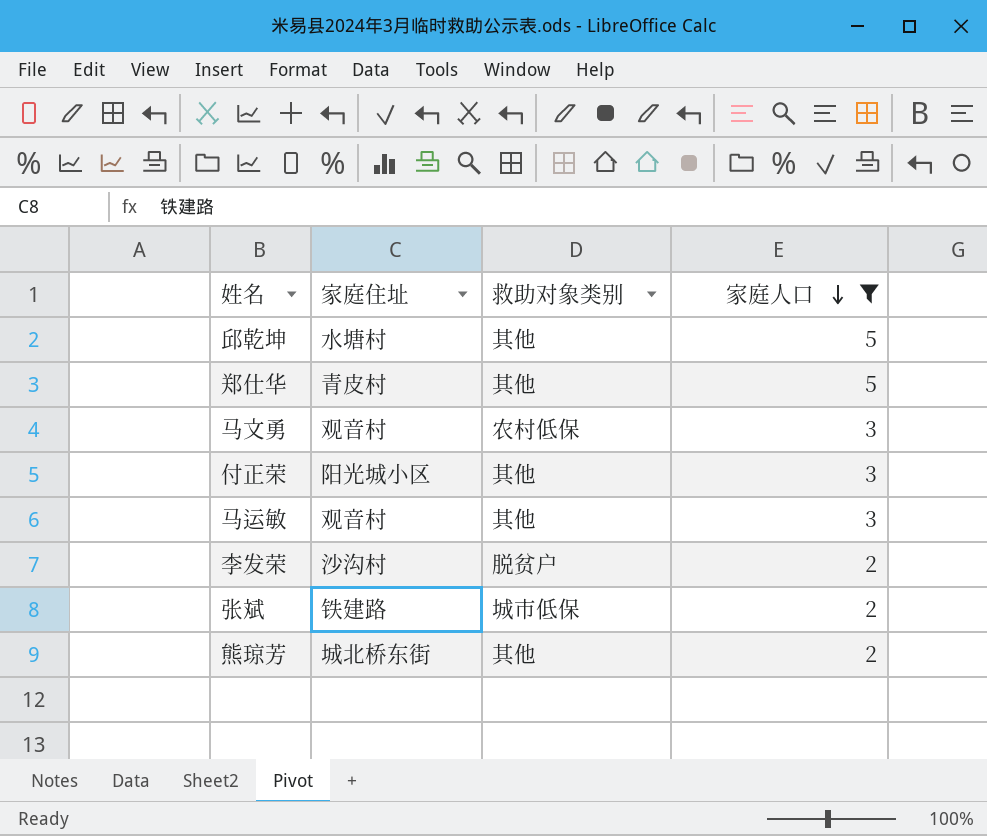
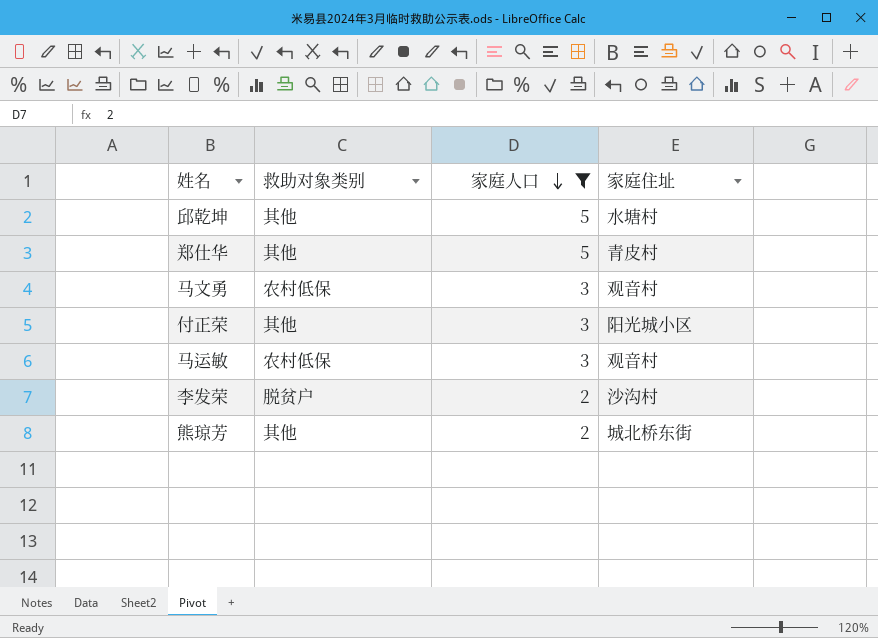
column 家庭住址 | position: 2 -> 4
row 张斌: 铁建路 | 城市低保 | 2 -> none
马运敏 | 救助对象类别: 其他 -> 农村低保

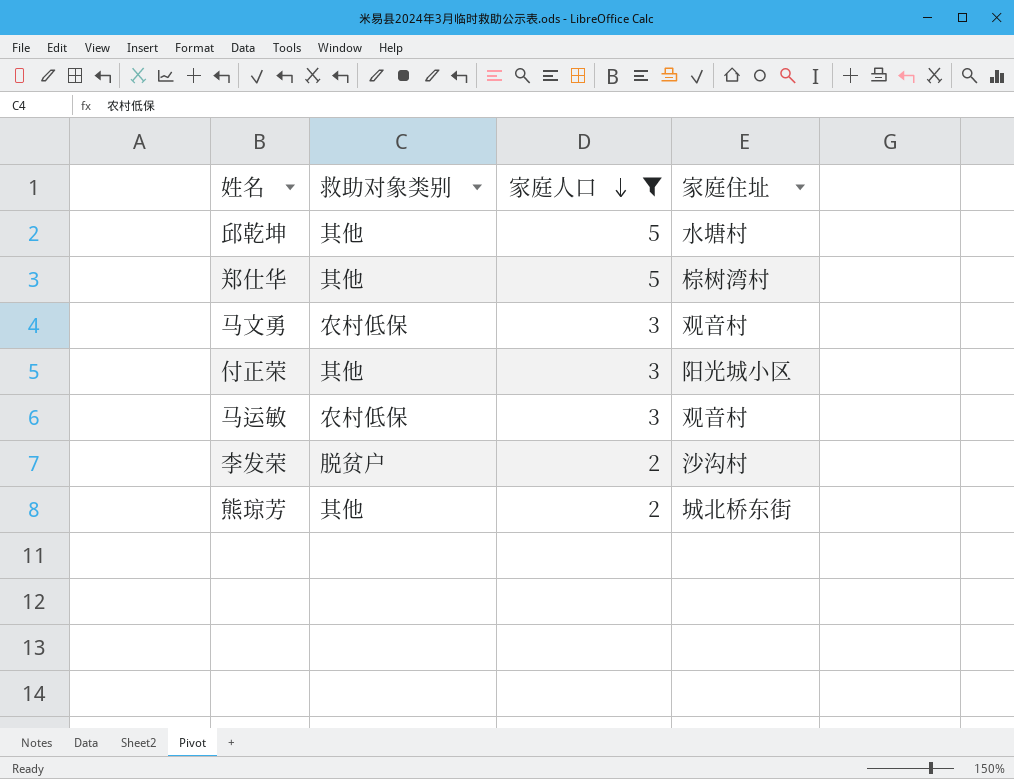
郑仕华 | 家庭住址: 青皮村 -> 棕树湾村

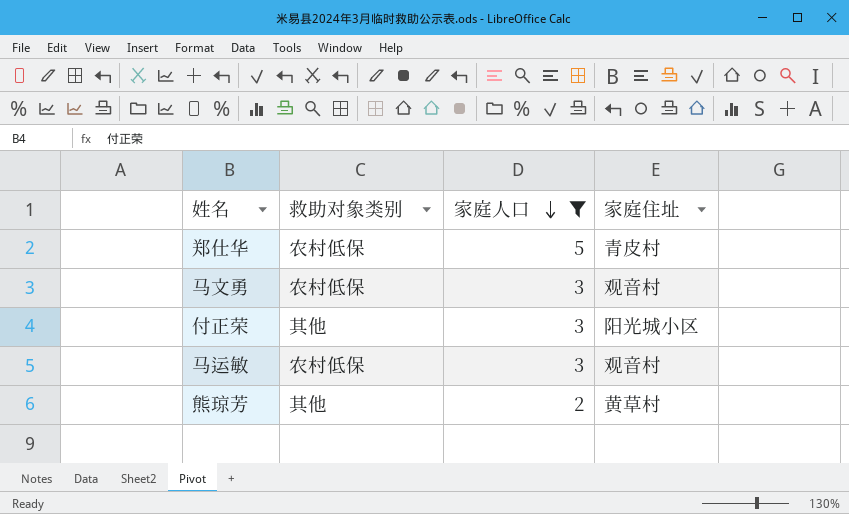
row 邱乾坤: 其他 | 5 | 水塘村 -> none
row 李发荣: 脱贫户 | 2 | 沙沟村 -> none
郑仕华 | 救助对象类别: 其他 -> 农村低保
郑仕华 | 家庭住址: 棕树湾村 -> 青皮村
熊琼芳 | 家庭住址: 城北桥东街 -> 黄草村

